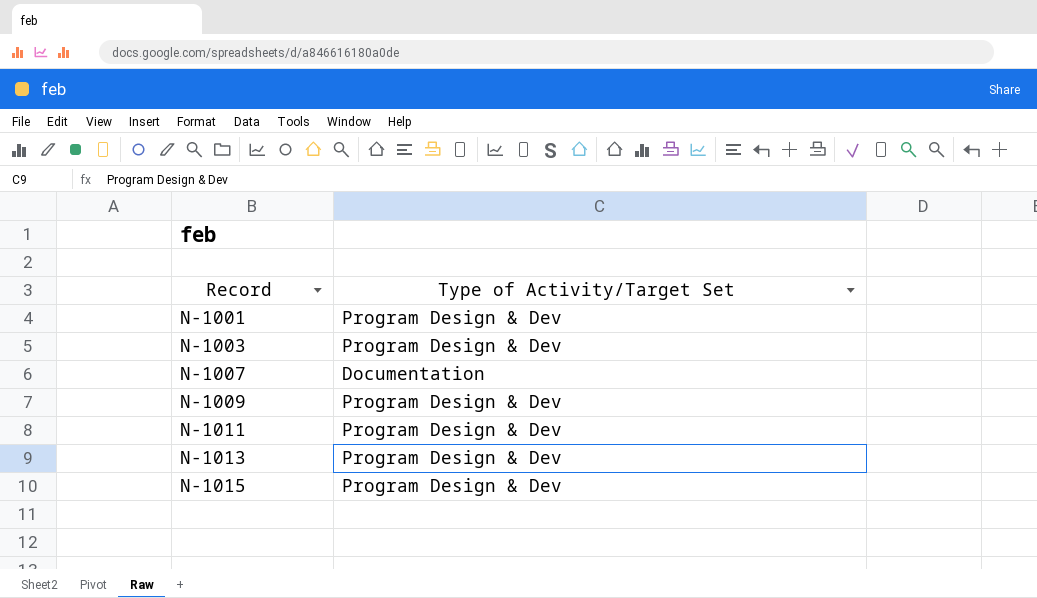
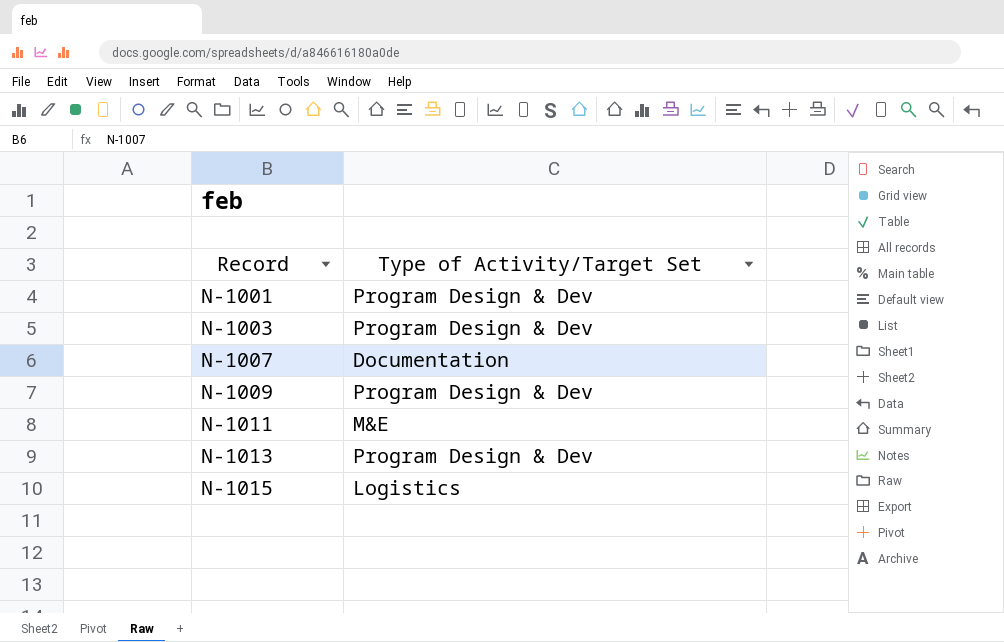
N-1011 | Type of Activity/Target Set: Program Design & Dev -> M&E
N-1015 | Type of Activity/Target Set: Program Design & Dev -> Logistics

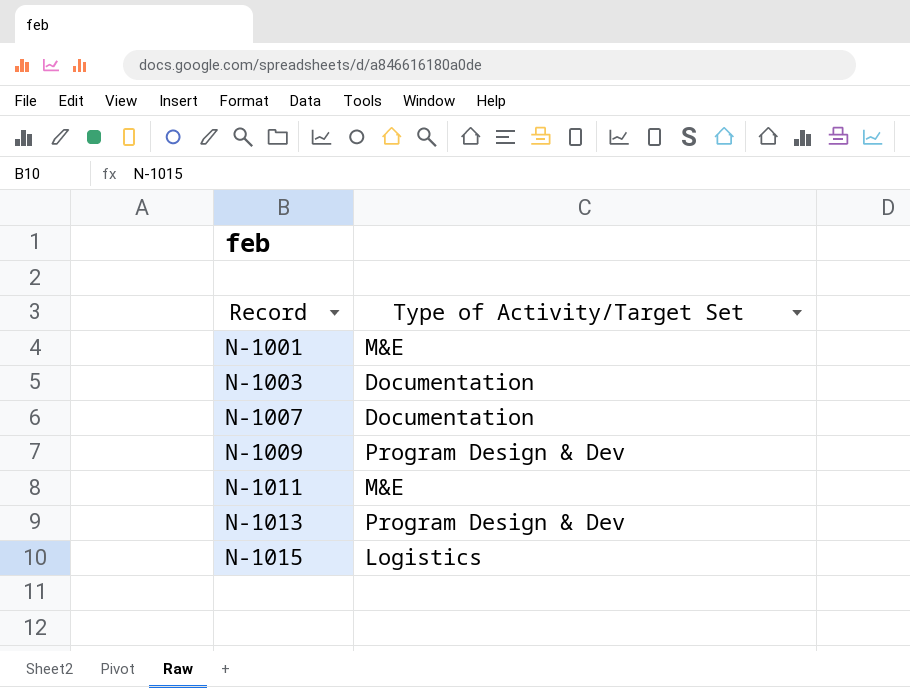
N-1001 | Type of Activity/Target Set: Program Design & Dev -> M&E
N-1003 | Type of Activity/Target Set: Program Design & Dev -> Documentation

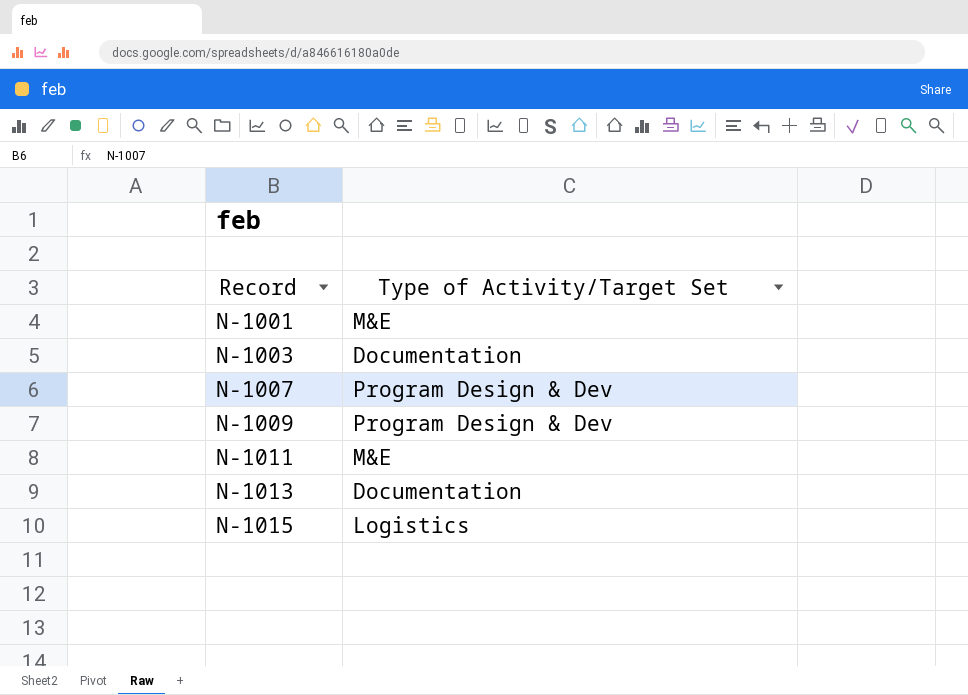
N-1007 | Type of Activity/Target Set: Documentation -> Program Design & Dev
N-1013 | Type of Activity/Target Set: Program Design & Dev -> Documentation

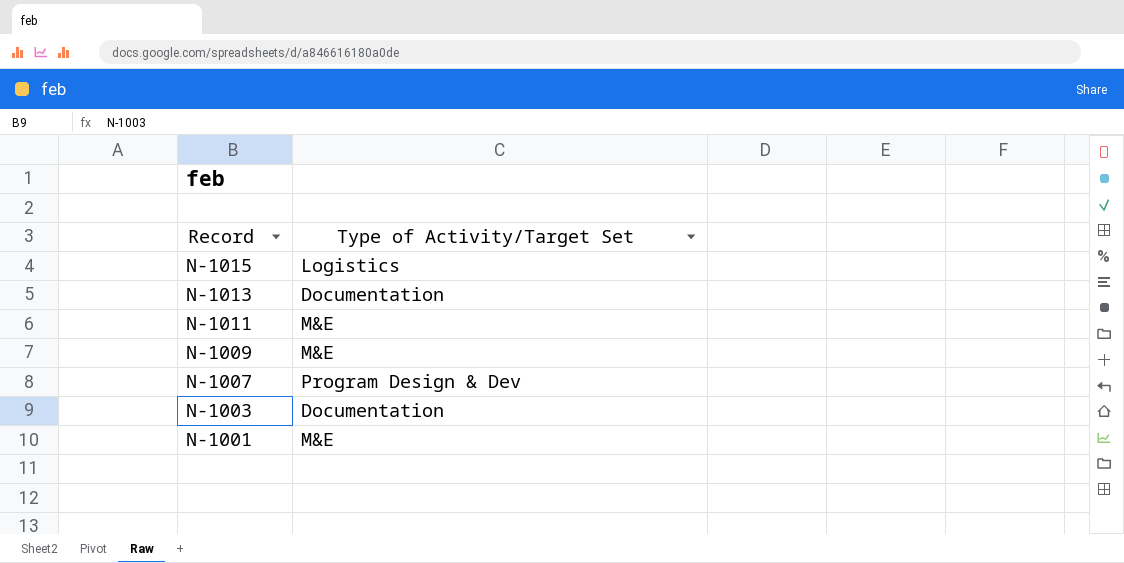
row order: Record ascending -> Record descending
N-1009 | Type of Activity/Target Set: Program Design & Dev -> M&E

